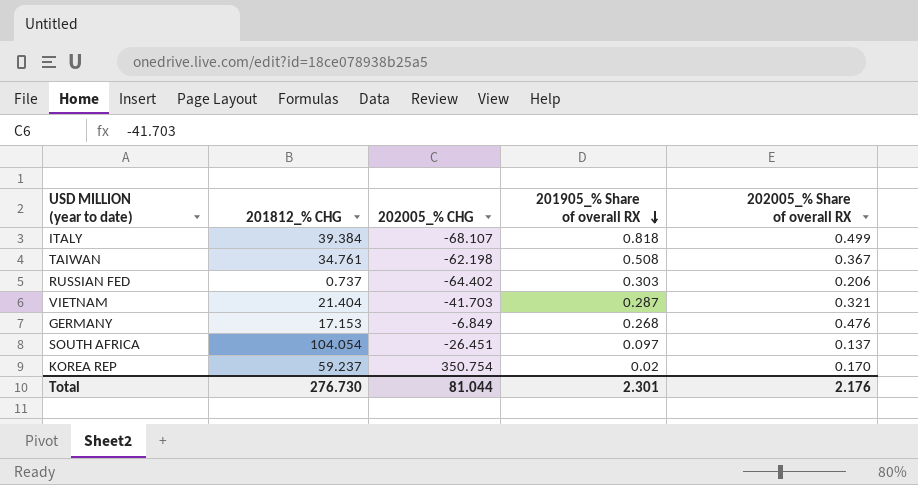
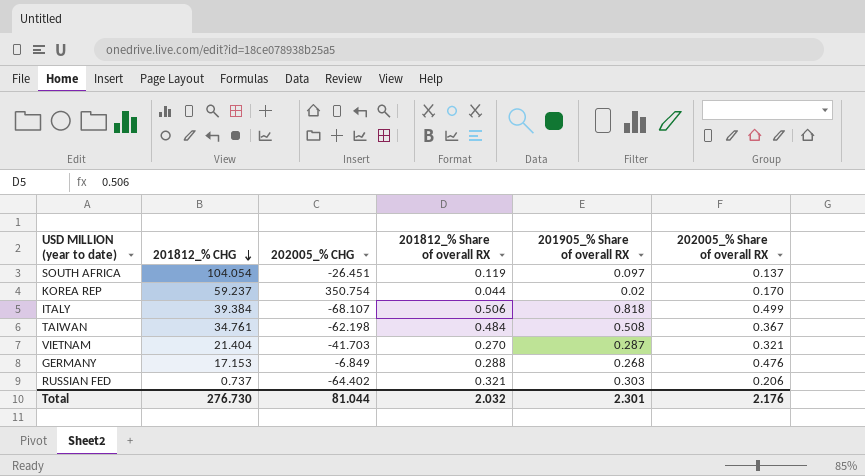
row order: 201905_% Share of overall RX descending -> 201812_% CHG descending
column 201812_% Share of overall RX | position: none -> 4

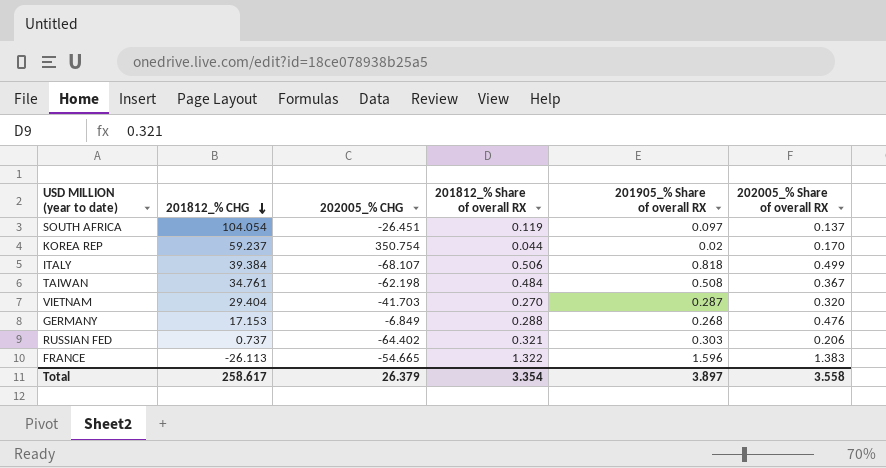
VIETNAM | 201812_% CHG: 21.404 -> 29.404
VIETNAM | 202005_% Share of overall RX: 0.321 -> 0.320
row FRANCE: none -> -26.113 | -54.665 | 1.322 | 1.596 | 1.383
Total | 201812_% CHG: 276.730 -> 258.617
Total | 202005_% CHG: 81.044 -> 26.379
Total | 201812_% Share of overall RX: 2.032 -> 3.354
Total | 201905_% Share of overall RX: 2.301 -> 3.897
Total | 202005_% Share of overall RX: 2.176 -> 3.558

